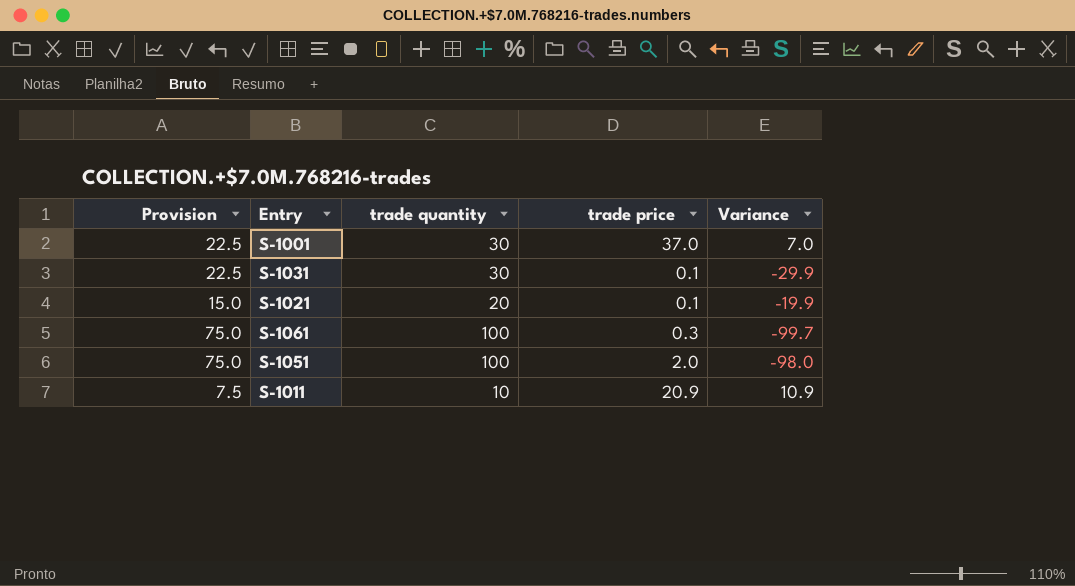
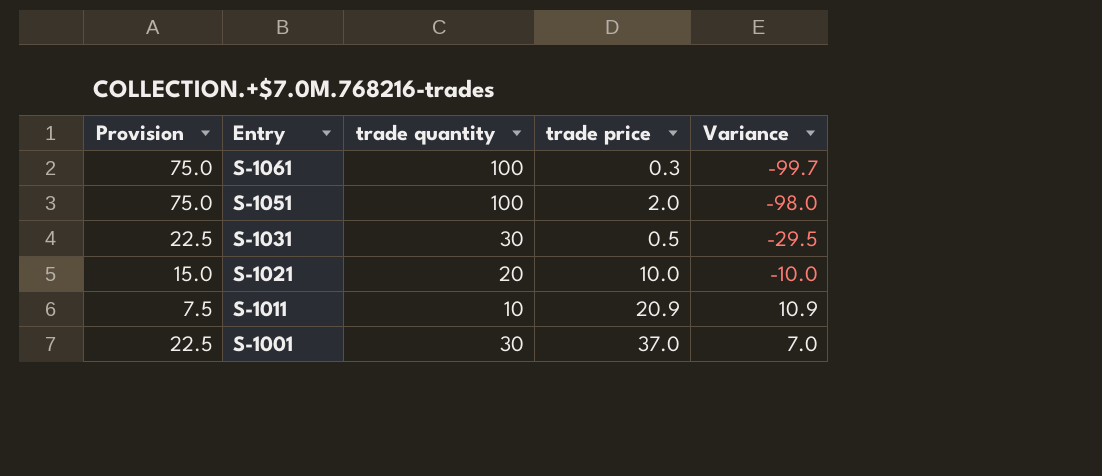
row order: none -> Entry descending
S-1031 | trade price: 0.1 -> 0.5
S-1031 | Variance: -29.9 -> -29.5
S-1021 | trade price: 0.1 -> 10.0
S-1021 | Variance: -19.9 -> -10.0

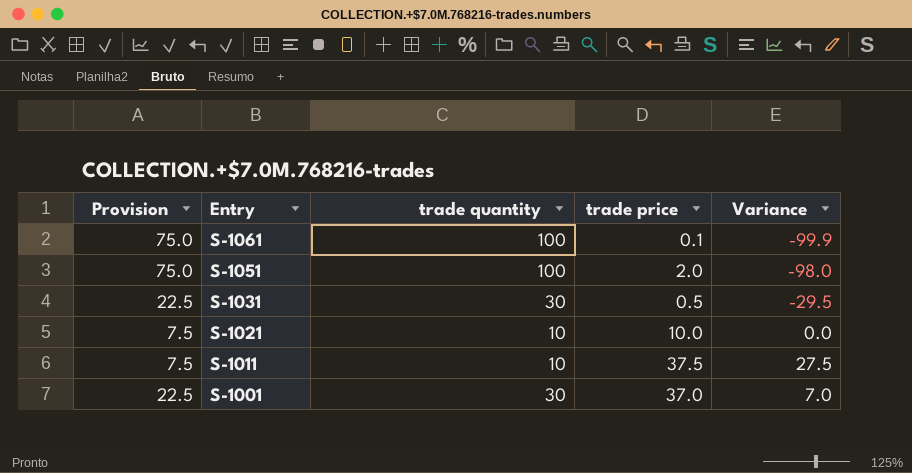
S-1061 | trade price: 0.3 -> 0.1
S-1061 | Variance: -99.7 -> -99.9
S-1021 | Provision: 15.0 -> 7.5
S-1021 | trade quantity: 20 -> 10
S-1021 | Variance: -10.0 -> 0.0
S-1011 | trade price: 20.9 -> 37.5
S-1011 | Variance: 10.9 -> 27.5

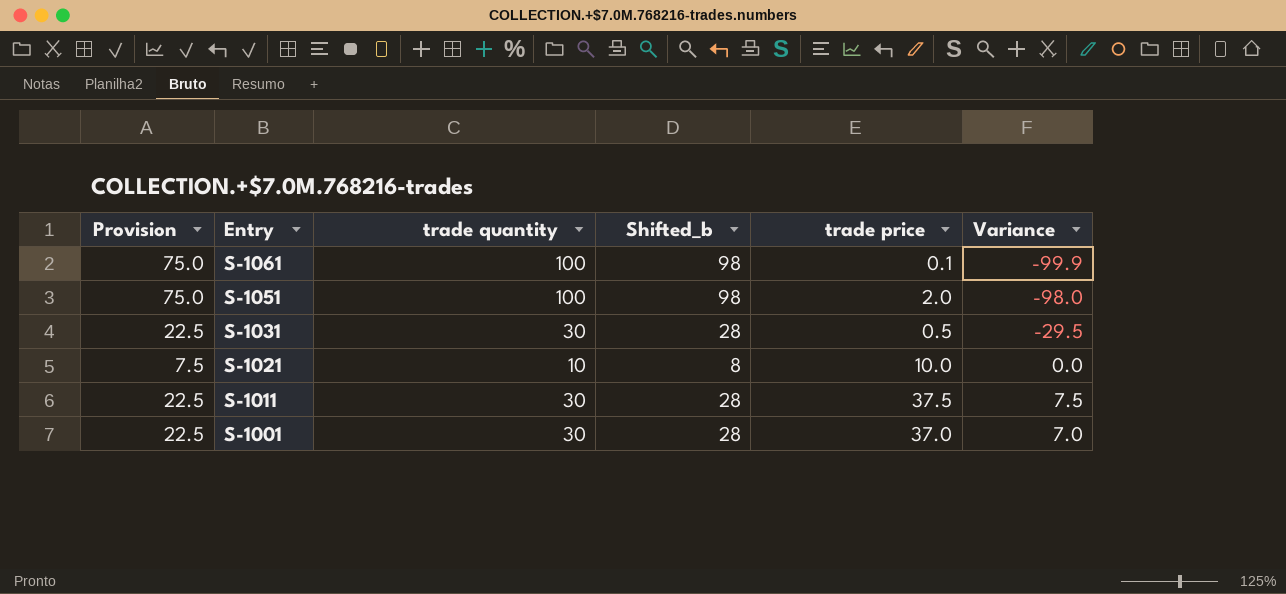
column Shifted_b | formula: none -> [trade quantity] - 2
S-1011 | Provision: 7.5 -> 22.5
S-1011 | trade quantity: 10 -> 30
S-1011 | Variance: 27.5 -> 7.5

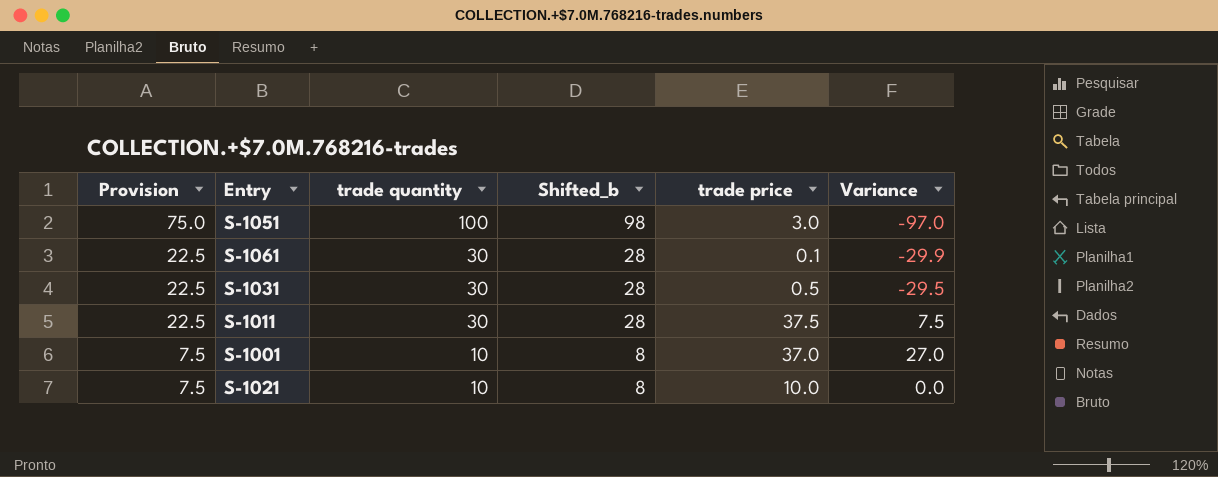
row order: Entry descending -> Provision descending
S-1051 | trade price: 2.0 -> 3.0
S-1051 | Variance: -98.0 -> -97.0
S-1061 | Provision: 75.0 -> 22.5
S-1061 | trade quantity: 100 -> 30
S-1061 | Shifted_b: 98 -> 28
S-1061 | Variance: -99.9 -> -29.9
S-1001 | Provision: 22.5 -> 7.5
S-1001 | trade quantity: 30 -> 10
S-1001 | Shifted_b: 28 -> 8
S-1001 | Variance: 7.0 -> 27.0

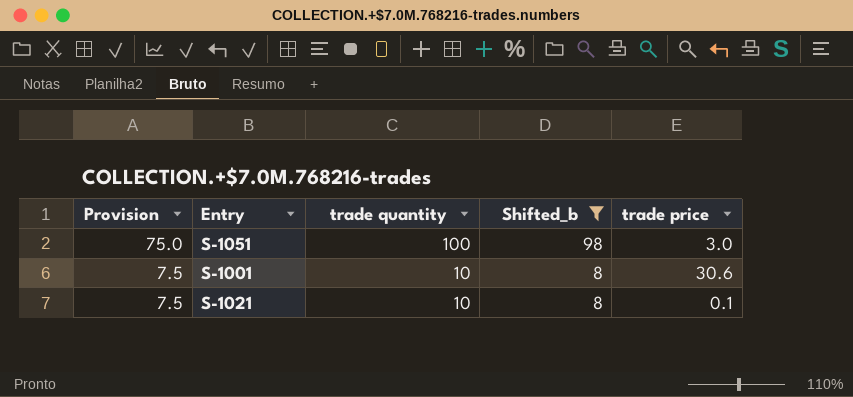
filter: none -> Shifted_b != 28
column Variance | formula: [trade price] - [trade quantity] -> none
S-1001 | trade price: 37.0 -> 30.6
S-1021 | trade price: 10.0 -> 0.1

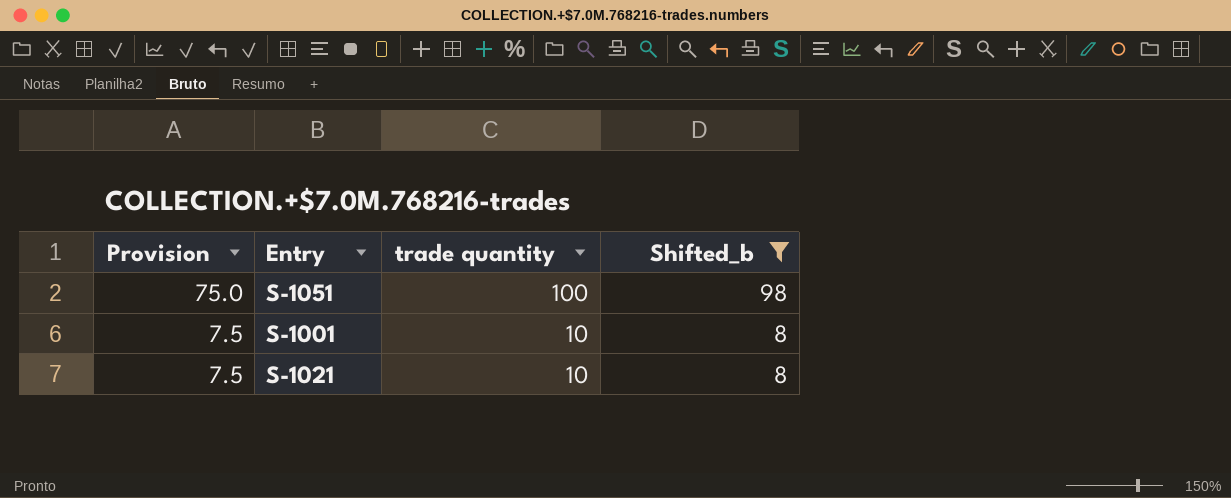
column trade price | position: 5 -> none

